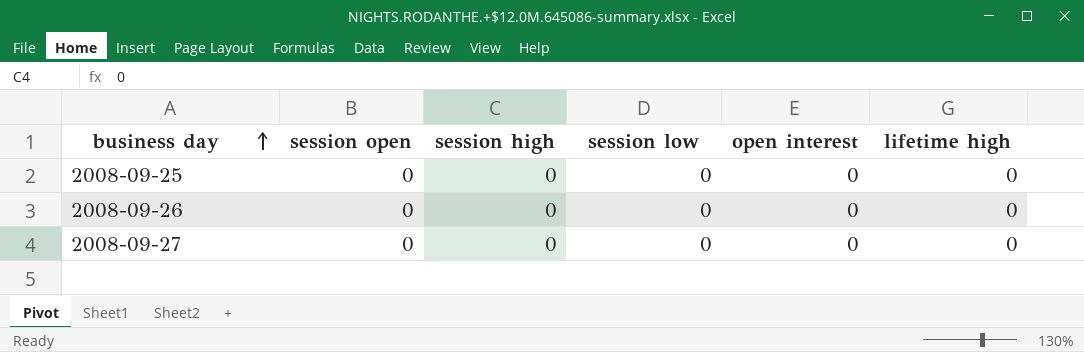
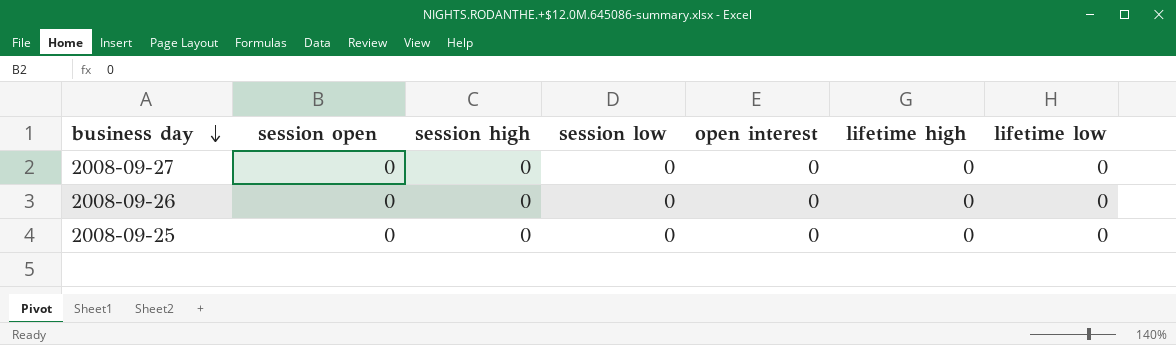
row order: business day ascending -> business day descending
column lifetime low | position: none -> 7

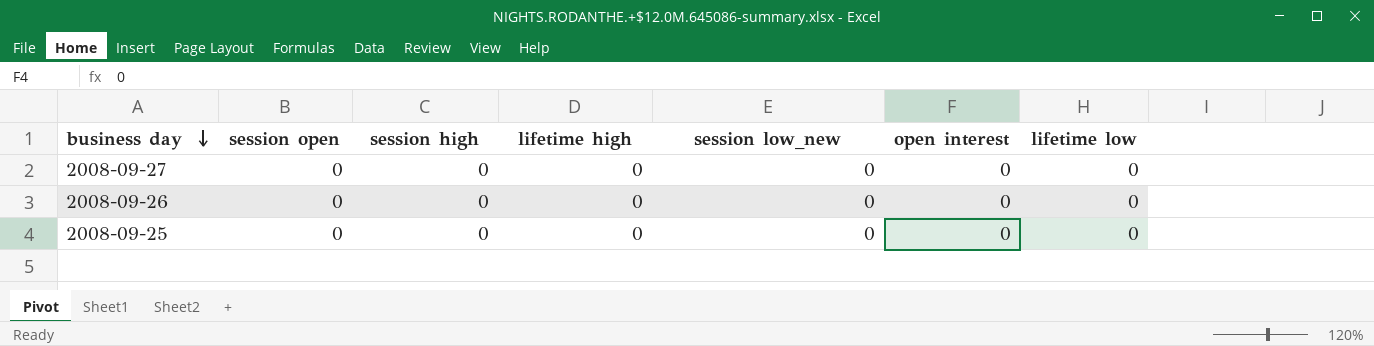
column lifetime high | position: 6 -> 4
column name: session low -> session low_new

